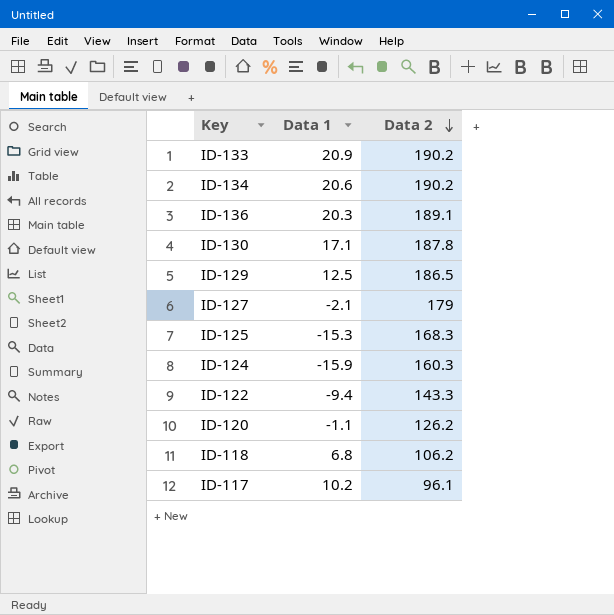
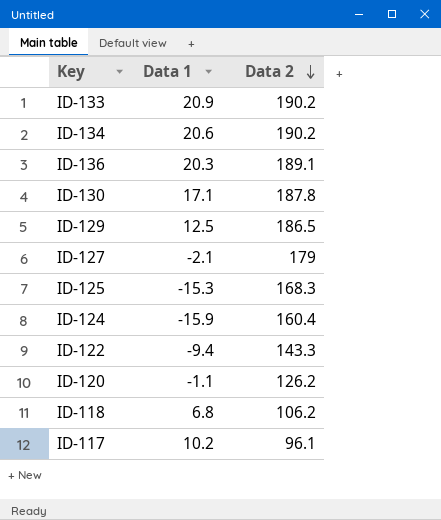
ID-124 | Data 2: 160.3 -> 160.4

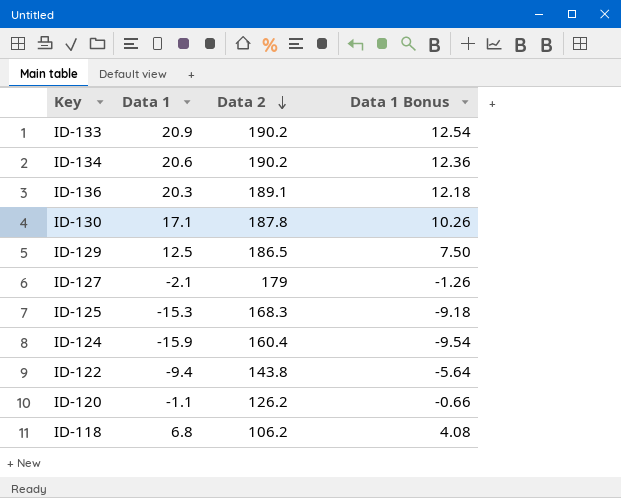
column Data 1 Bonus | formula: none -> [Data 1] * 0.6
row ID-117: 10.2 | 96.1 -> none
ID-122 | Data 2: 143.3 -> 143.8

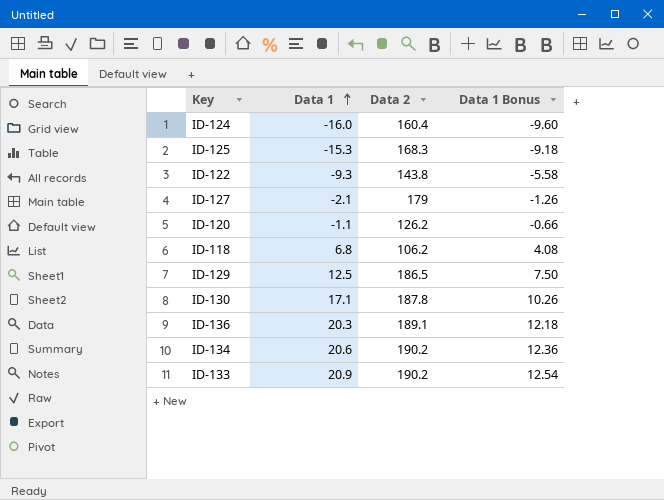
row order: Data 2 descending -> Data 1 ascending
ID-124 | Data 1: -15.9 -> -16.0
ID-124 | Data 1 Bonus: -9.54 -> -9.60
ID-122 | Data 1: -9.4 -> -9.3
ID-122 | Data 1 Bonus: -5.64 -> -5.58

